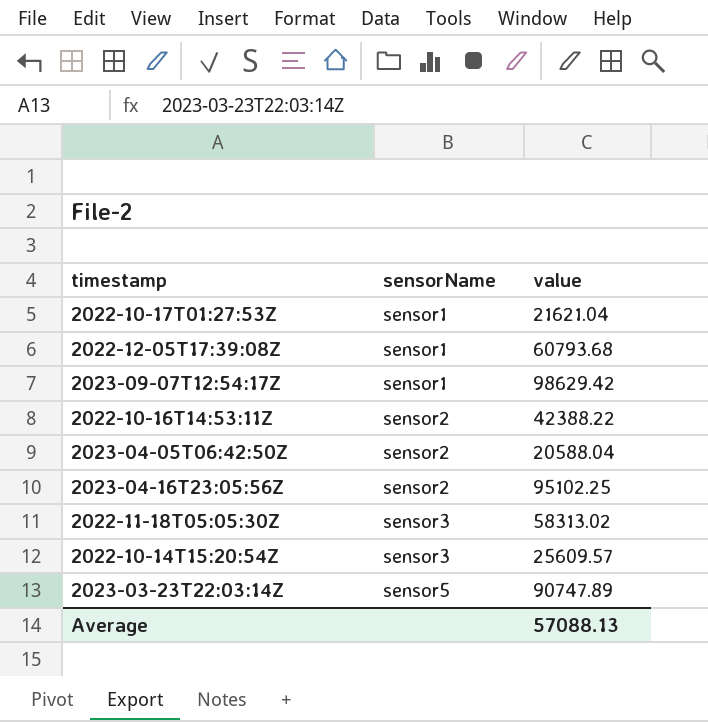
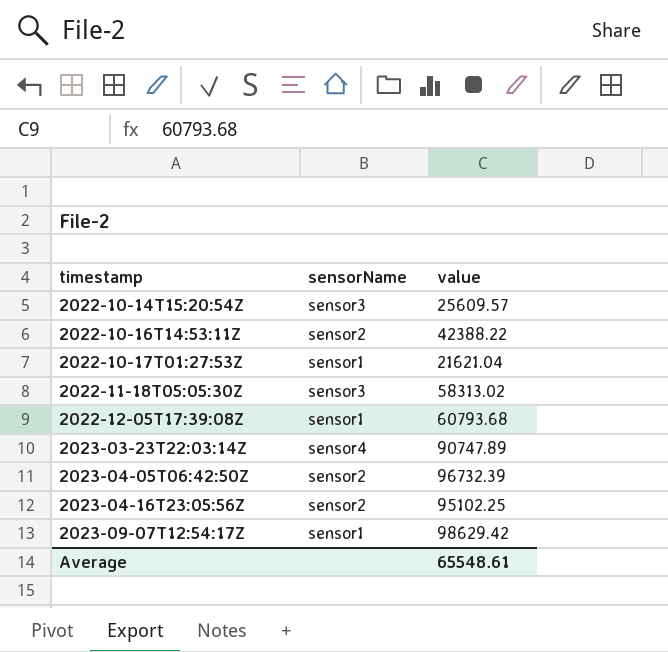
row order: sensorName ascending -> timestamp ascending
2023-03-23T22:03:14Z | sensorName: sensor5 -> sensor4
2023-04-05T06:42:50Z | value: 20588.04 -> 96732.39
Average | value: 57088.13 -> 65548.61

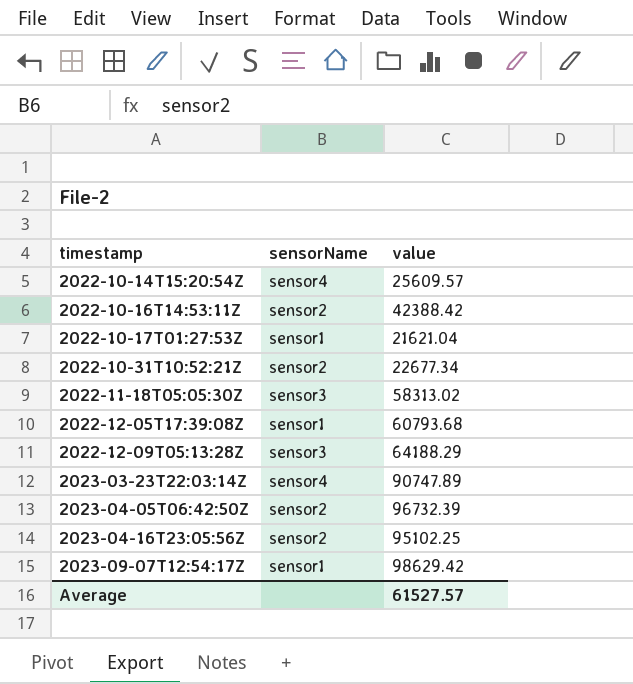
2022-10-14T15:20:54Z | sensorName: sensor3 -> sensor4
2022-10-16T14:53:11Z | value: 42388.22 -> 42388.42
row 2022-10-31T10:52:21Z: none -> sensor2 | 22677.34
row 2022-12-09T05:13:28Z: none -> sensor3 | 64188.29
Average | value: 65548.61 -> 61527.57

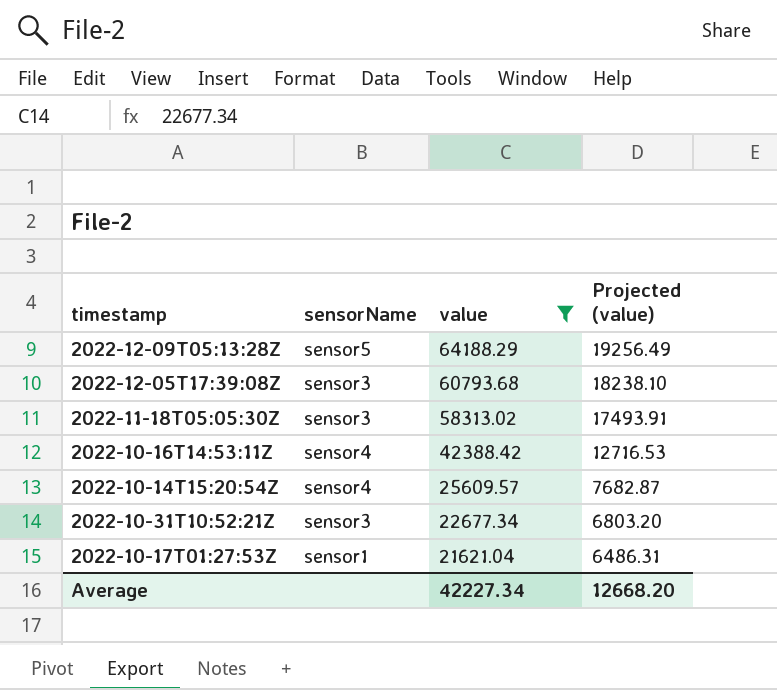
filter: none -> value <= 64188.29
row order: timestamp ascending -> value descending
column Projected (value) | formula: none -> [value] * 0.3
2022-12-09T05:13:28Z | sensorName: sensor3 -> sensor5
2022-12-05T17:39:08Z | sensorName: sensor1 -> sensor3
2022-10-16T14:53:11Z | sensorName: sensor2 -> sensor4
2022-10-31T10:52:21Z | sensorName: sensor2 -> sensor3
Average | value: 61527.57 -> 42227.34

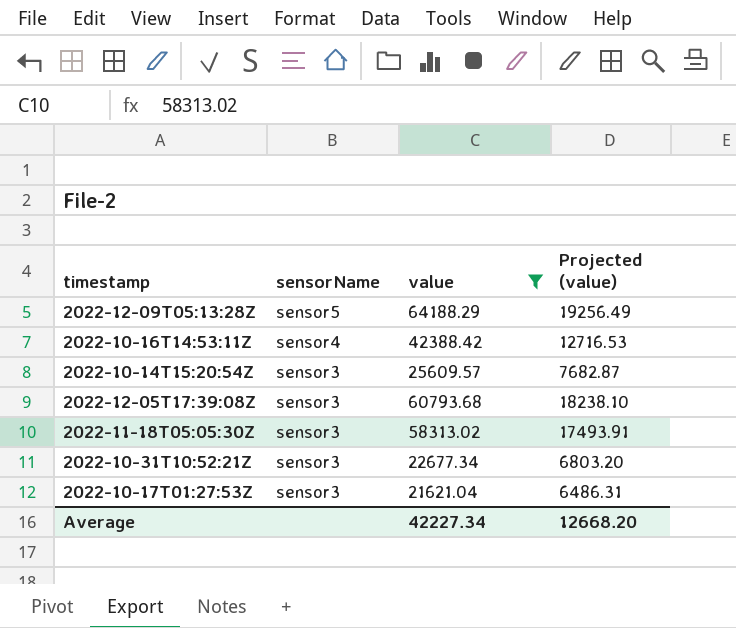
row order: value descending -> sensorName descending
2022-10-14T15:20:54Z | sensorName: sensor4 -> sensor3
2022-10-17T01:27:53Z | sensorName: sensor1 -> sensor3

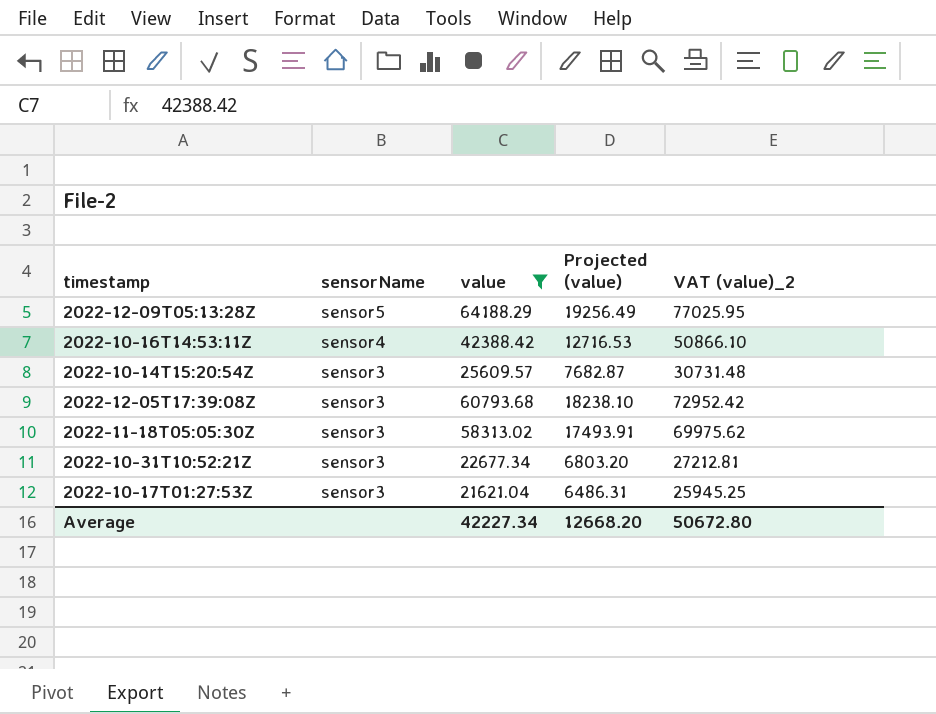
column VAT (value)_2 | formula: none -> [value] * 1.2

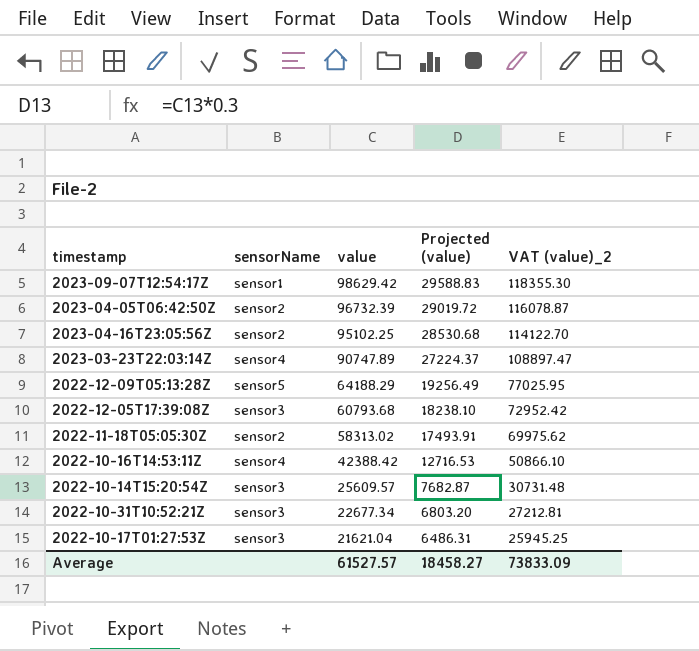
filter: value <= 64188.29 -> none
row order: sensorName descending -> value descending
2022-11-18T05:05:30Z | sensorName: sensor3 -> sensor2
Average | value: 42227.34 -> 61527.57
Average | Projected (value): 12668.20 -> 18458.27
Average | VAT (value)_2: 50672.80 -> 73833.09

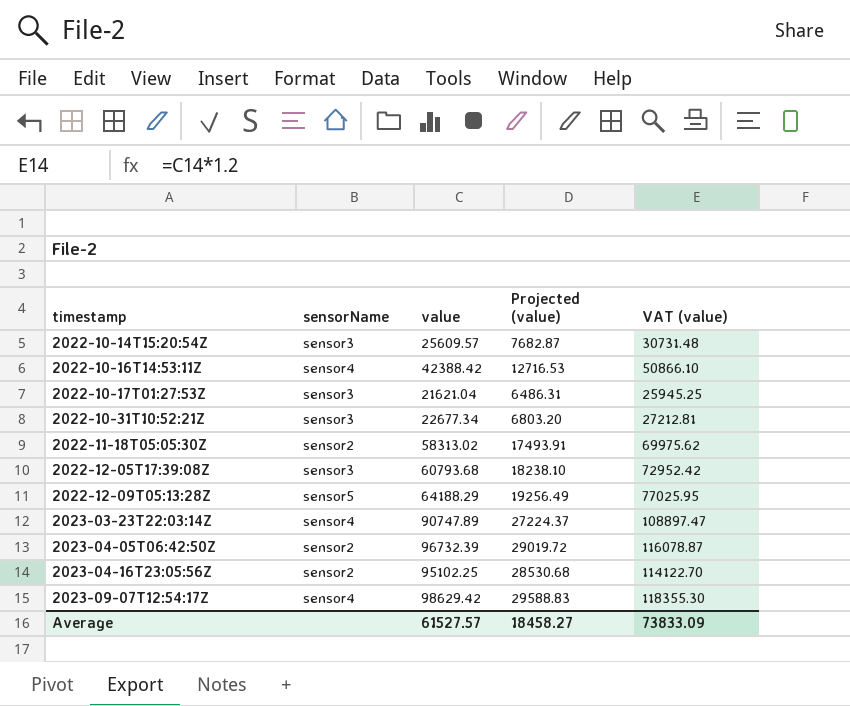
row order: value descending -> timestamp ascending
column name: VAT (value)_2 -> VAT (value)
2023-09-07T12:54:17Z | sensorName: sensor1 -> sensor4

